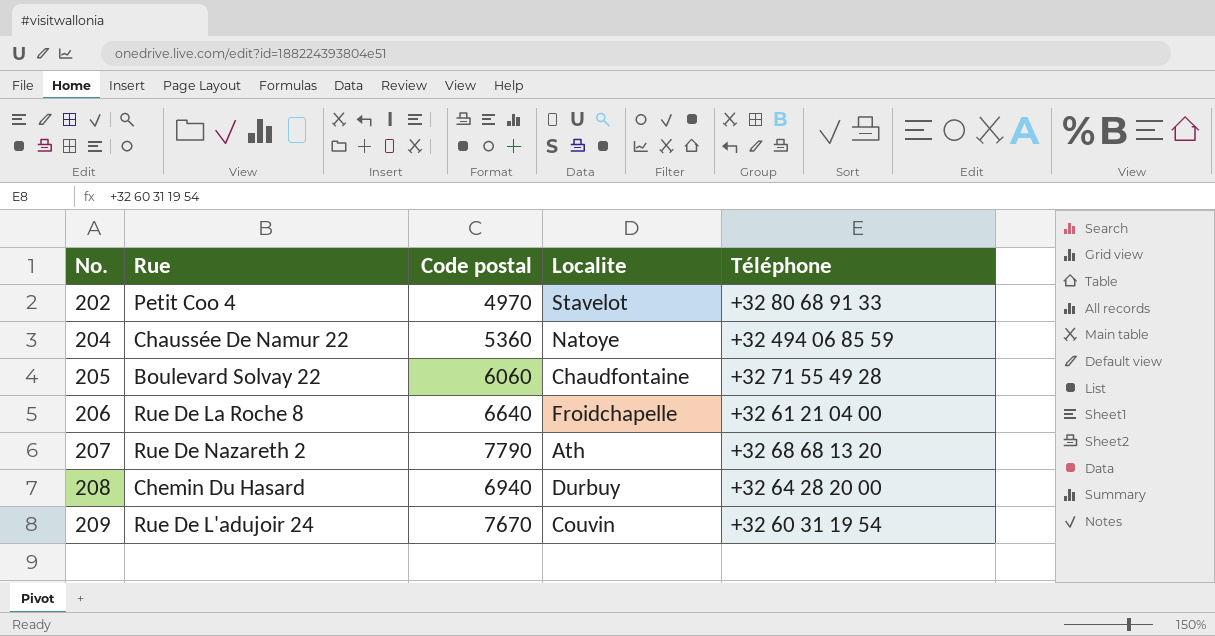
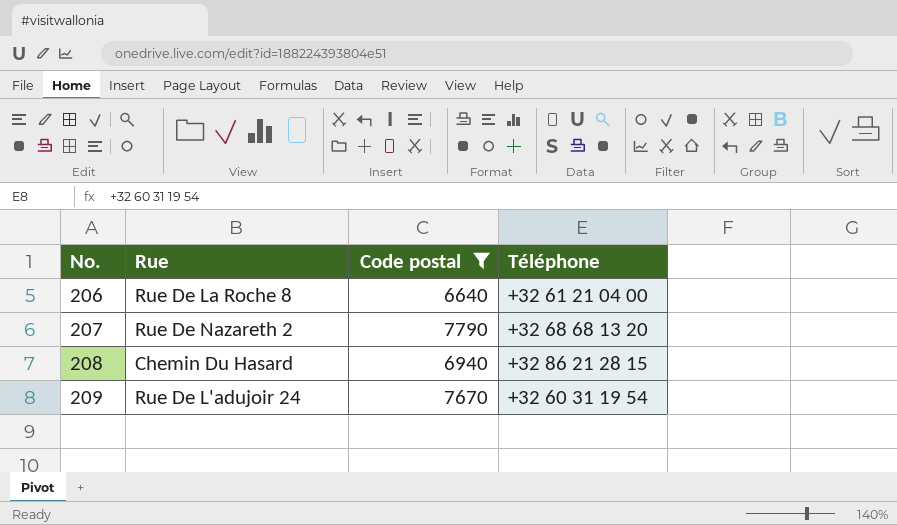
filter: none -> Code postal >= 6640
column Localite | position: 4 -> none
208 | Téléphone: +32 64 28 20 00 -> +32 86 21 28 15

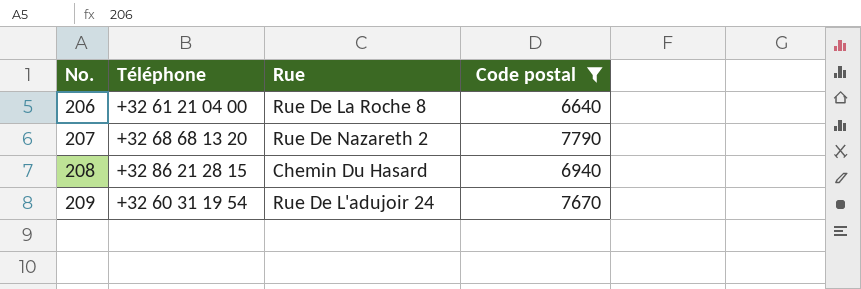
column Téléphone | position: 4 -> 2

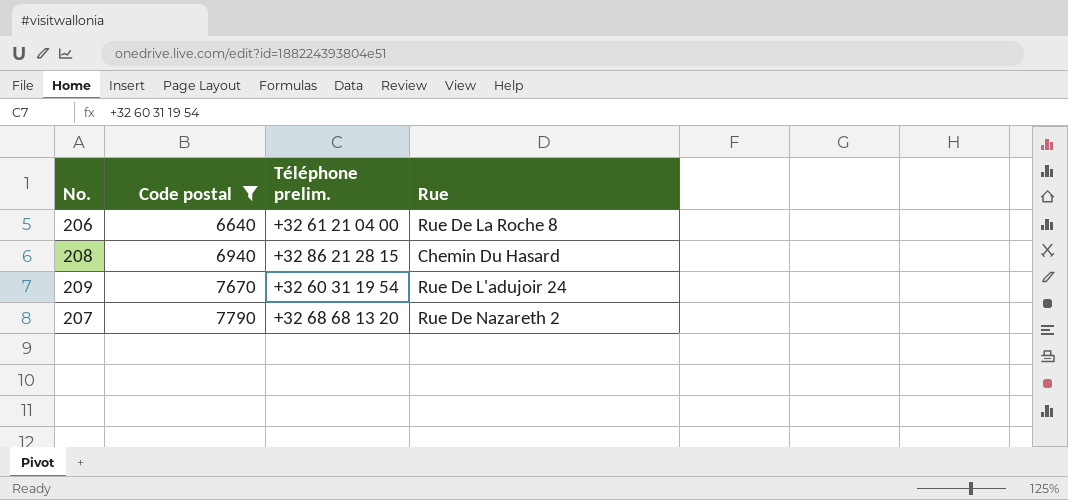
row order: No. ascending -> Code postal ascending
column Code postal | position: 4 -> 2
column name: Téléphone -> Téléphone prelim.

